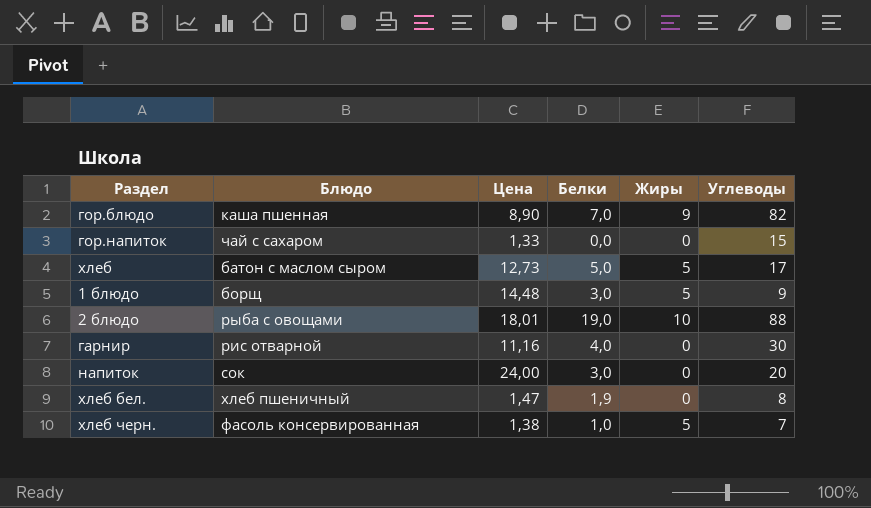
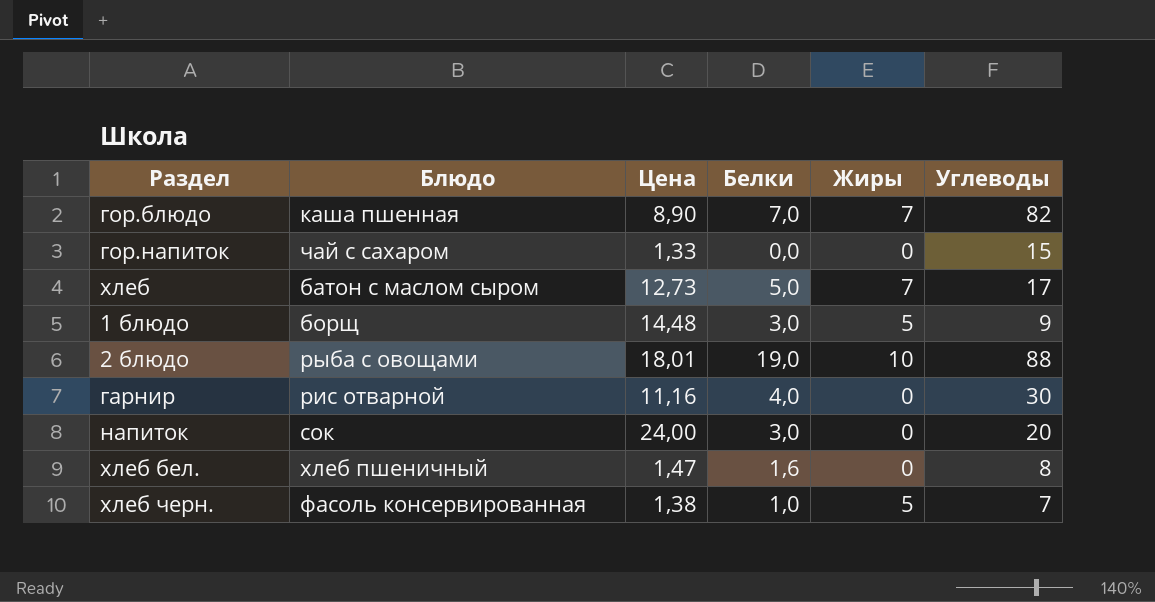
гор.блюдо | Жиры: 9 -> 7
хлеб | Жиры: 5 -> 7
хлеб бел. | Белки: 1,9 -> 1,6

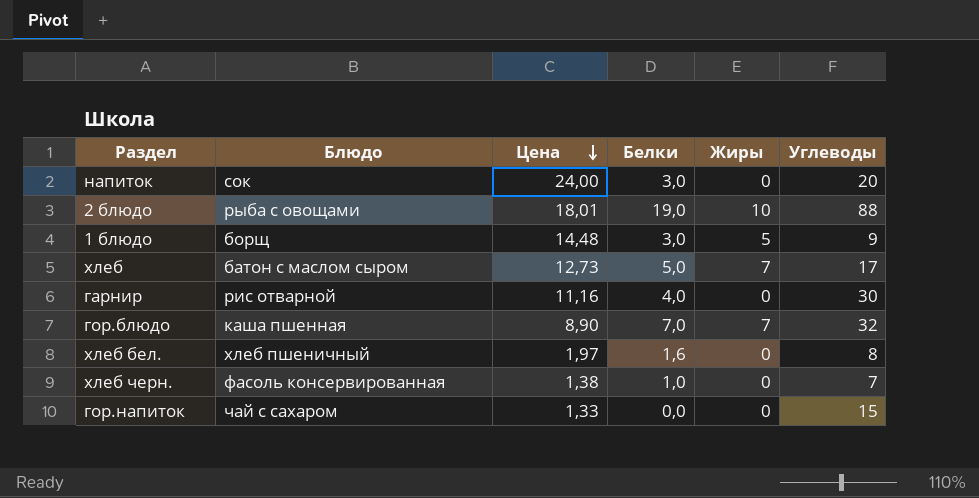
row order: none -> Цена descending
гор.блюдо | Углеводы: 82 -> 32
хлеб бел. | Цена: 1,47 -> 1,97
хлеб черн. | Жиры: 5 -> 0

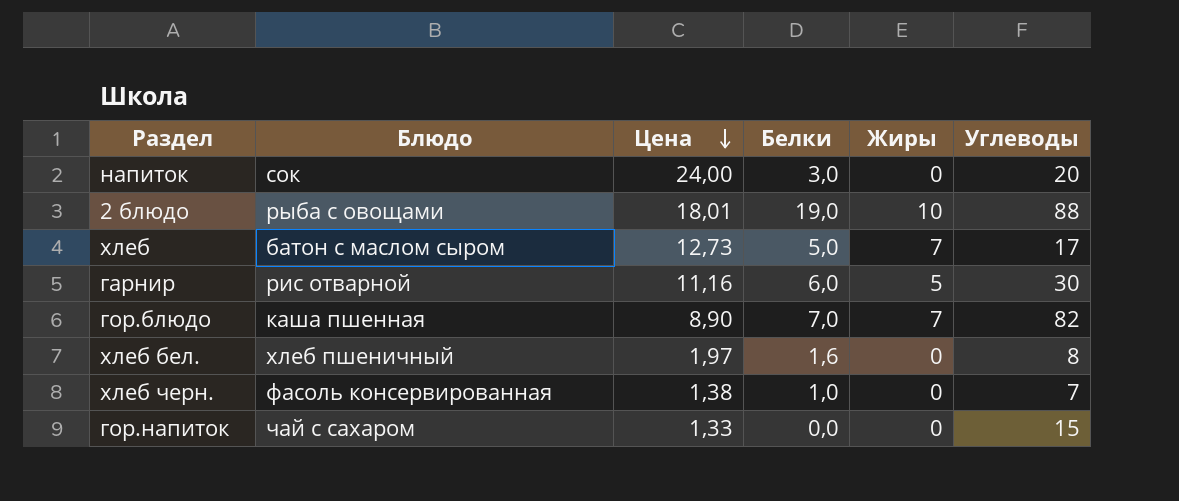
row 1 блюдо: борщ | 14,48 | 3,0 | 5 | 9 -> none
гарнир | Белки: 4,0 -> 6,0
гарнир | Жиры: 0 -> 5
гор.блюдо | Углеводы: 32 -> 82

